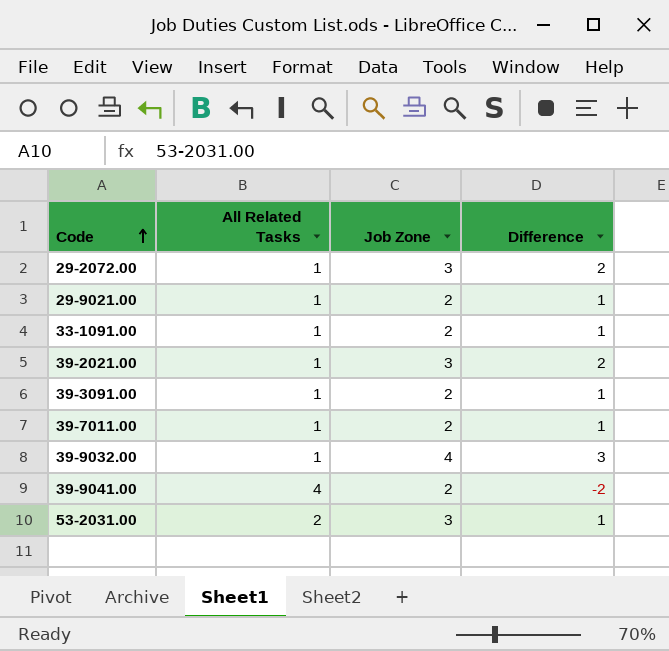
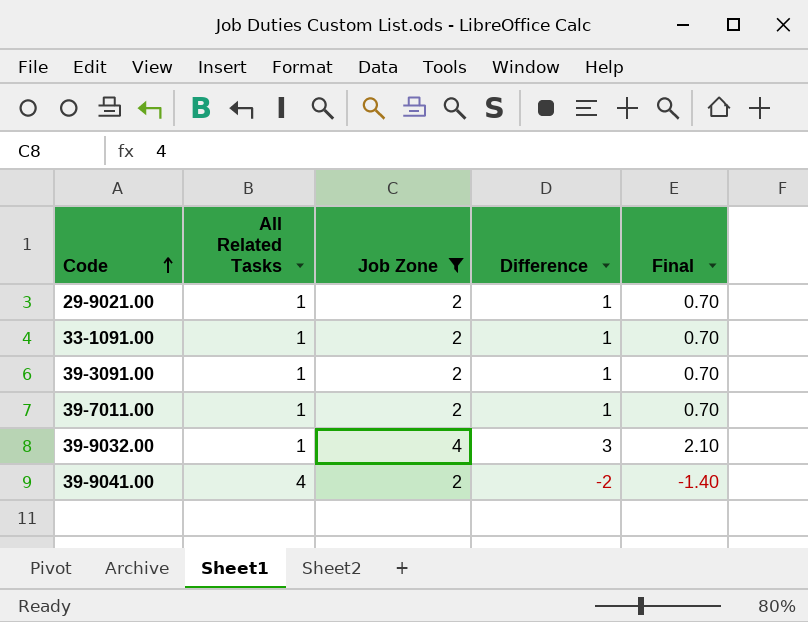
filter: none -> Job Zone != 3
column Final | formula: none -> [Difference] * 0.7

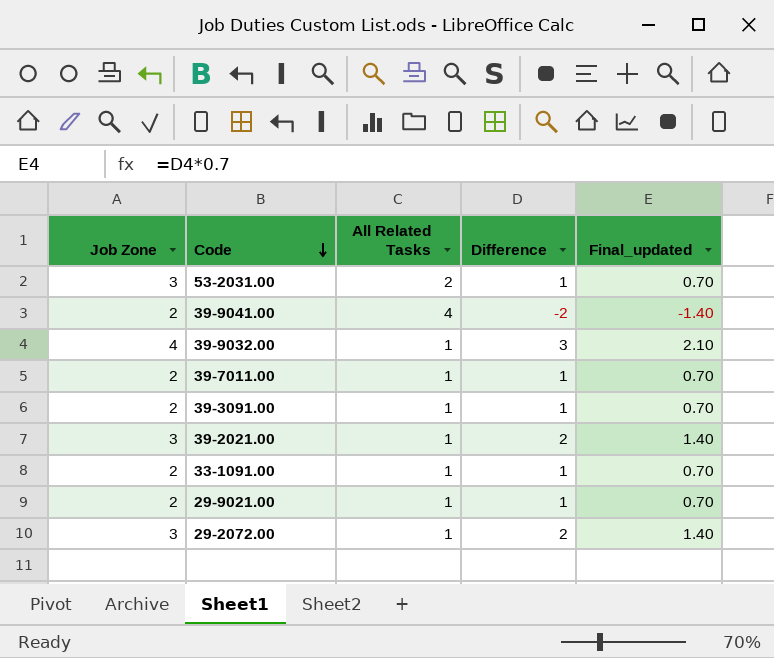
filter: Job Zone != 3 -> none
row order: Code ascending -> Code descending
column Job Zone | position: 3 -> 1
column name: Final -> Final_updated

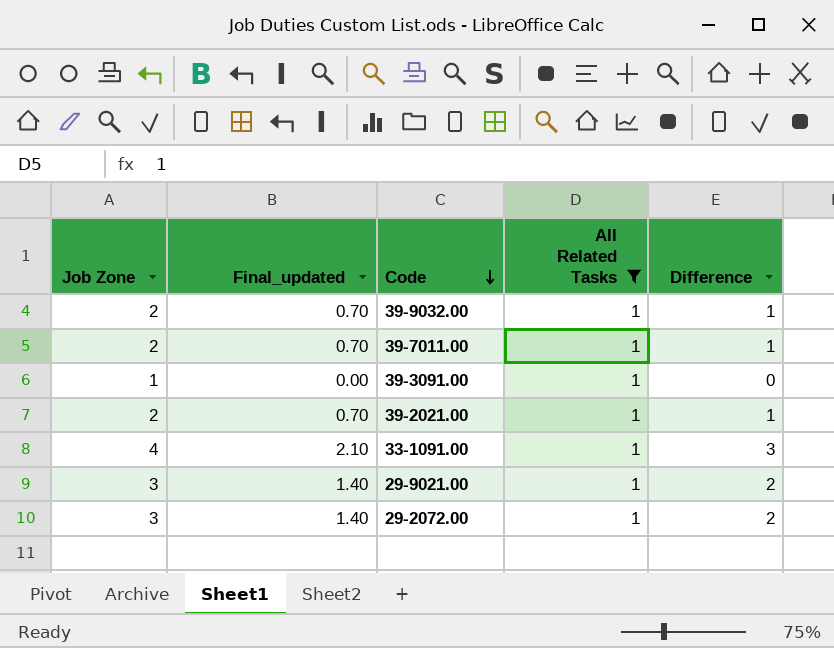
filter: none -> All Related Tasks = 1
column Final_updated | position: 5 -> 2
39-9032.00 | Job Zone: 4 -> 2
39-9032.00 | Final_updated: 2.10 -> 0.70
39-9032.00 | Difference: 3 -> 1
39-3091.00 | Job Zone: 2 -> 1
39-3091.00 | Final_updated: 0.70 -> 0.00
39-3091.00 | Difference: 1 -> 0
39-2021.00 | Job Zone: 3 -> 2
39-2021.00 | Final_updated: 1.40 -> 0.70
39-2021.00 | Difference: 2 -> 1
33-1091.00 | Job Zone: 2 -> 4
33-1091.00 | Final_updated: 0.70 -> 2.10
33-1091.00 | Difference: 1 -> 3
29-9021.00 | Job Zone: 2 -> 3
29-9021.00 | Final_updated: 0.70 -> 1.40
29-9021.00 | Difference: 1 -> 2

